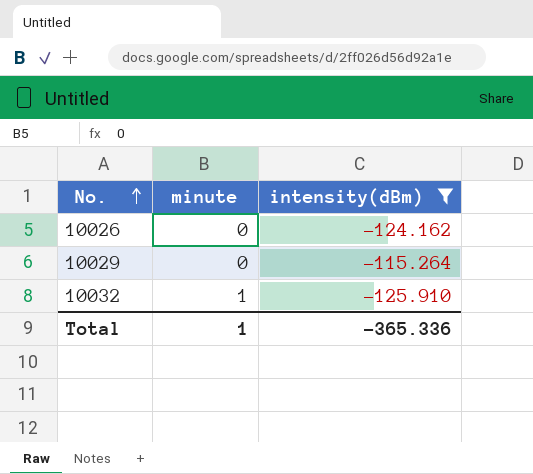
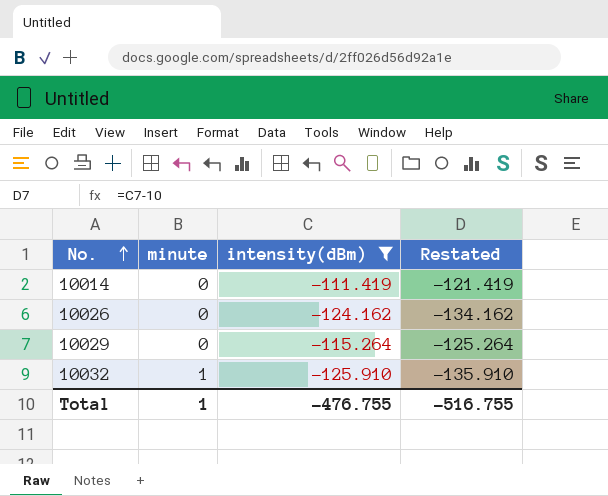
column Restated | formula: none -> [intensity(dBm)] - 10
row 10014: none -> 0 | -111.419 | -121.419
Total | intensity(dBm): -365.336 -> -476.755

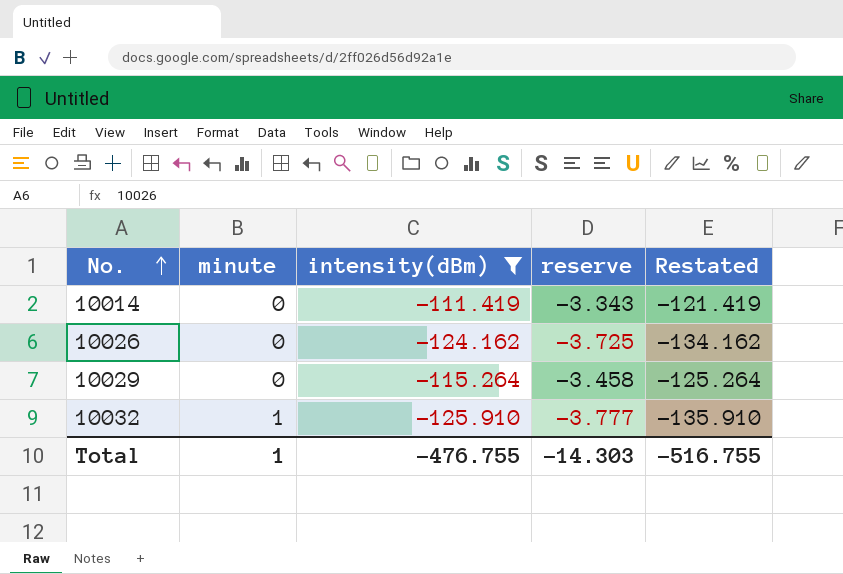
column reserve | formula: none -> [intensity(dBm)] * 0.03

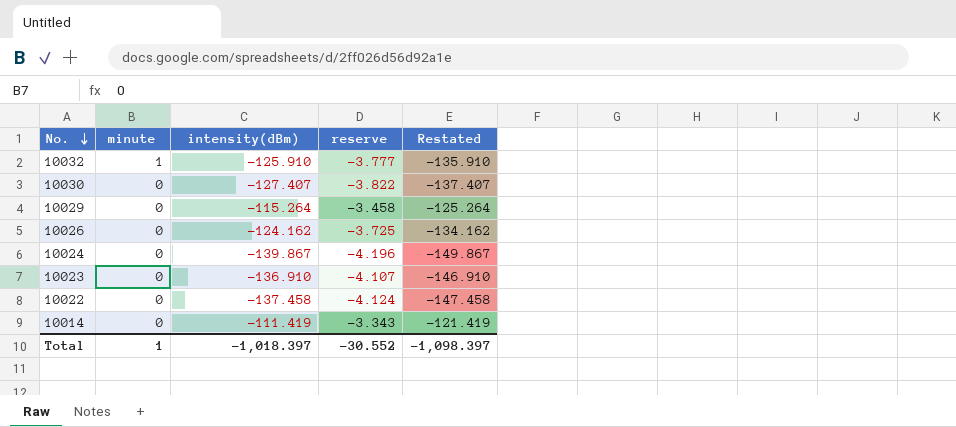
filter: intensity(dBm) >= -125.910 -> none
row order: No. ascending -> No. descending
Total | intensity(dBm): -476.755 -> -1,018.397
Total | reserve: -14.303 -> -30.552
Total | Restated: -516.755 -> -1,098.397

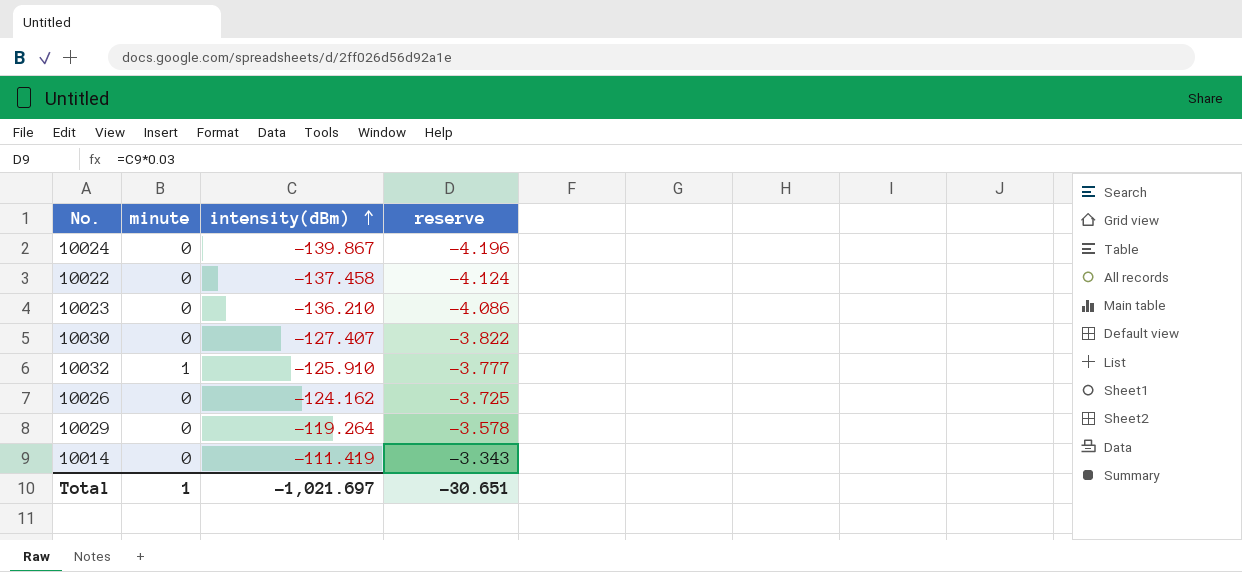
row order: No. descending -> intensity(dBm) ascending
column Restated | formula: [intensity(dBm)] - 10 -> none
10023 | intensity(dBm): -136.910 -> -136.210
10023 | reserve: -4.107 -> -4.086
10029 | intensity(dBm): -115.264 -> -119.264
10029 | reserve: -3.458 -> -3.578
Total | intensity(dBm): -1,018.397 -> -1,021.697
Total | reserve: -30.552 -> -30.651

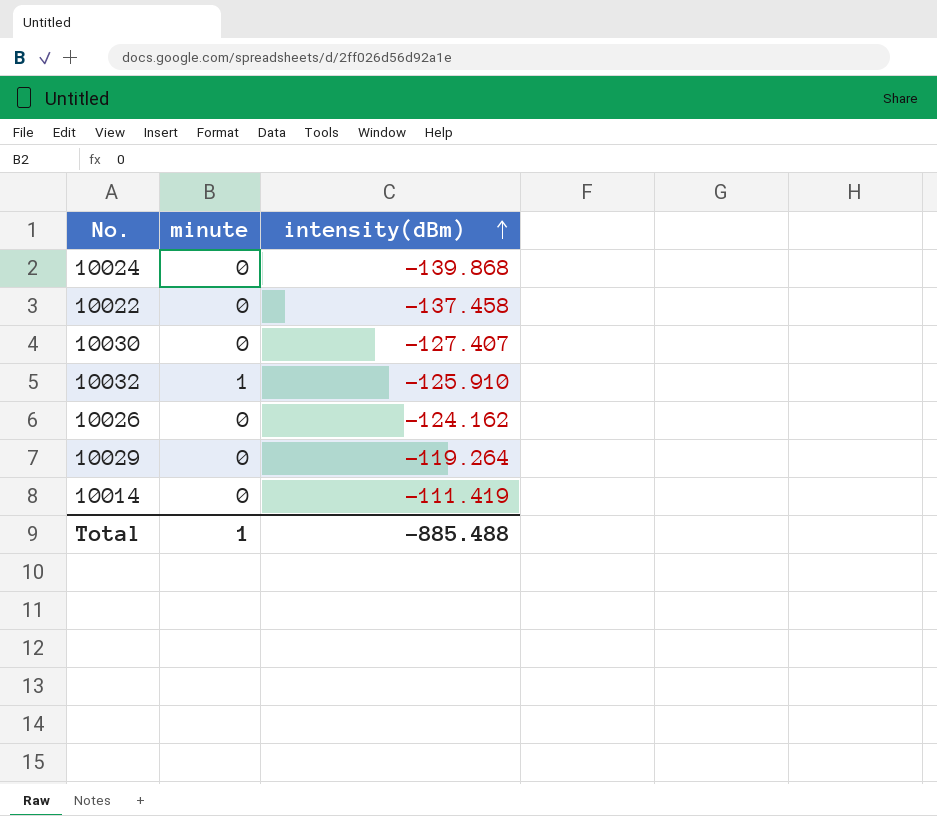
column reserve | formula: [intensity(dBm)] * 0.03 -> none
row 10023: 0 | -136.210 | -4.086 -> none
10024 | intensity(dBm): -139.867 -> -139.868
Total | intensity(dBm): -1,021.697 -> -885.488

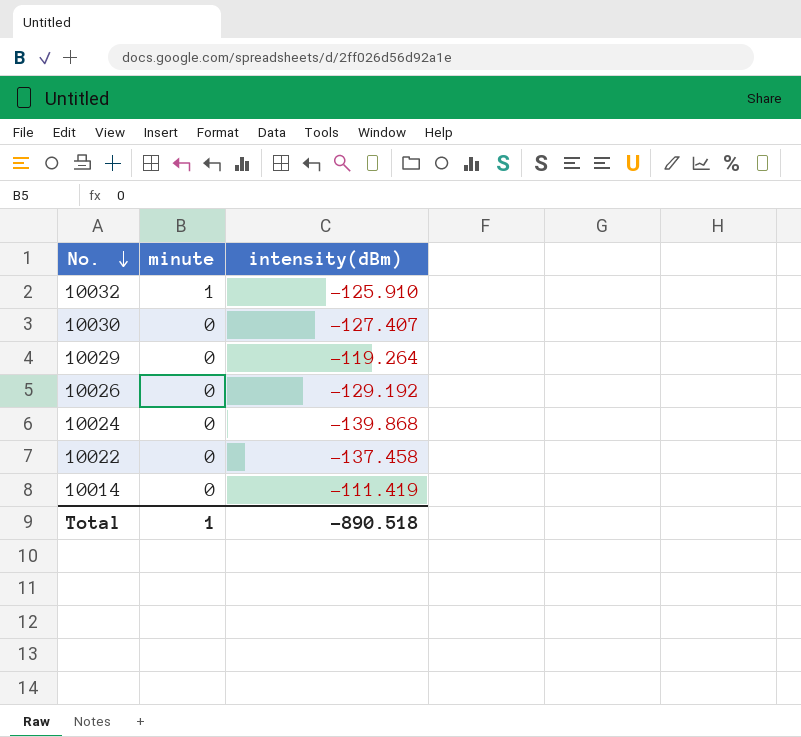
row order: intensity(dBm) ascending -> No. descending
10026 | intensity(dBm): -124.162 -> -129.192
Total | intensity(dBm): -885.488 -> -890.518

